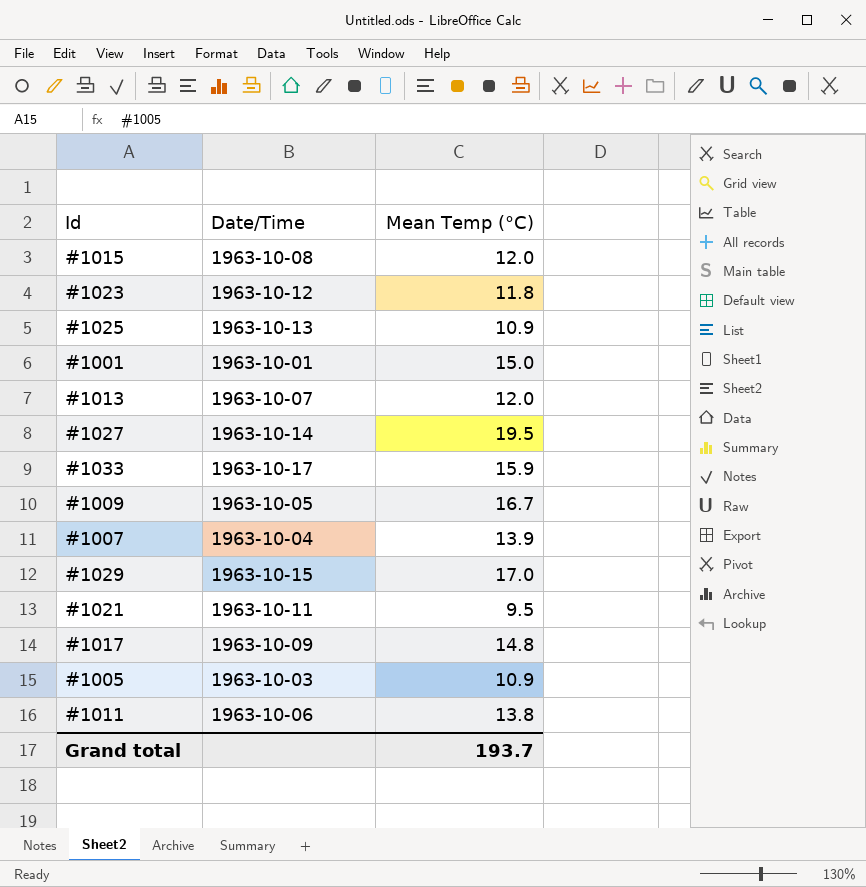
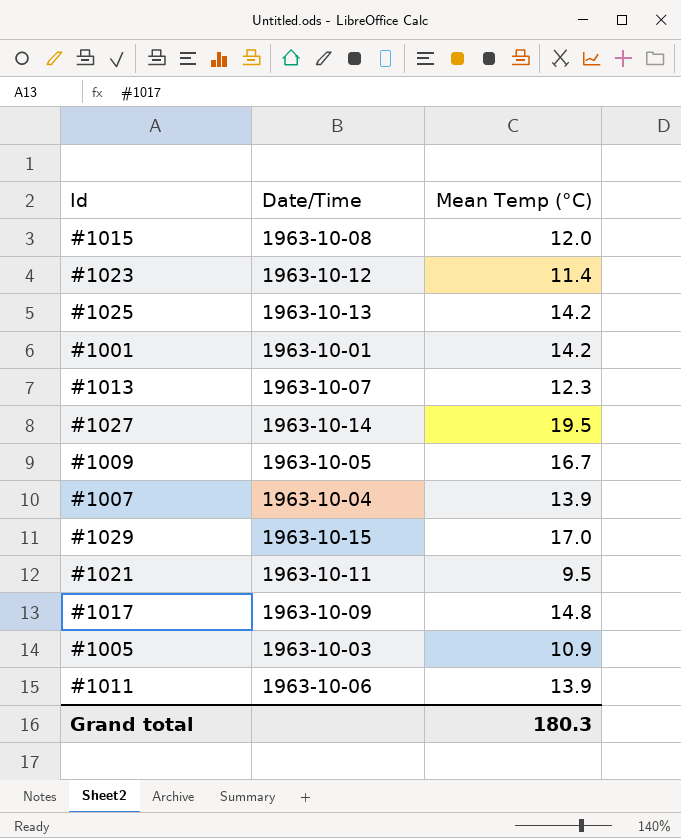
row #1033: 1963-10-17 | 15.9 -> none
#1023 | Mean Temp (°C): 11.8 -> 11.4
#1025 | Mean Temp (°C): 10.9 -> 14.2
#1001 | Mean Temp (°C): 15.0 -> 14.2
#1013 | Mean Temp (°C): 12.0 -> 12.3
#1011 | Mean Temp (°C): 13.8 -> 13.9
Grand total | Mean Temp (°C): 193.7 -> 180.3

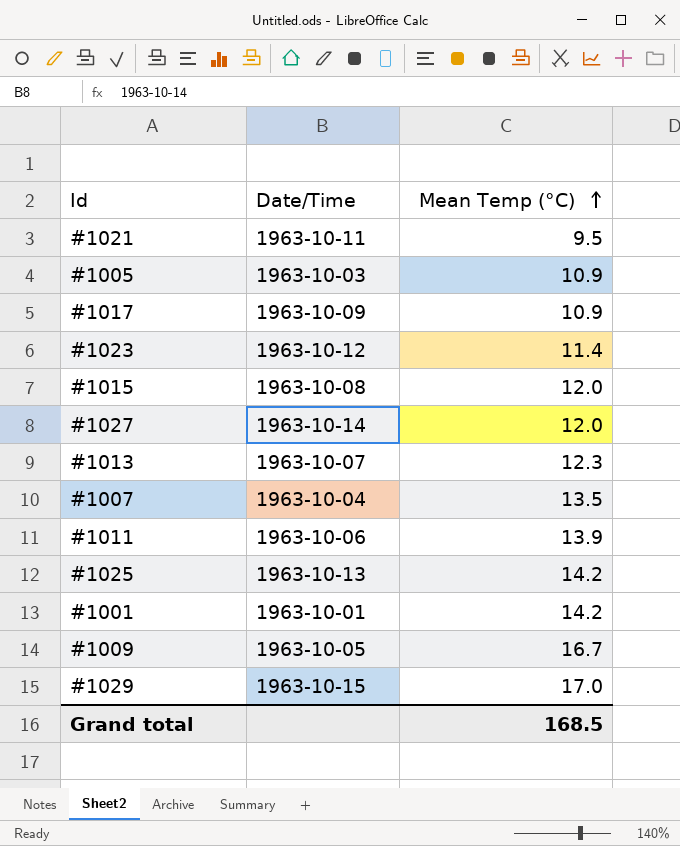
row order: none -> Mean Temp (°C) ascending
#1017 | Mean Temp (°C): 14.8 -> 10.9
#1027 | Mean Temp (°C): 19.5 -> 12.0
#1007 | Mean Temp (°C): 13.9 -> 13.5
Grand total | Mean Temp (°C): 180.3 -> 168.5

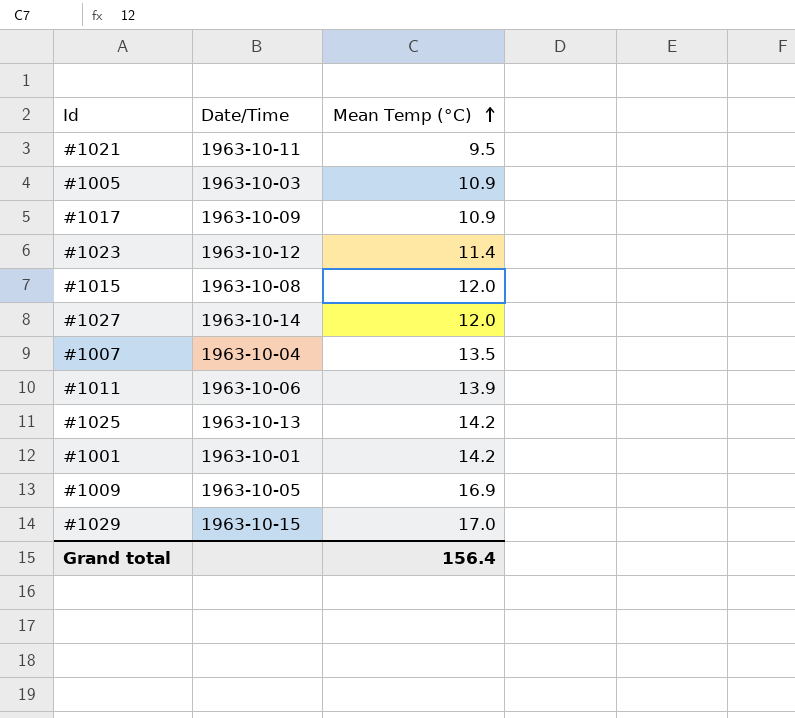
row #1013: 1963-10-07 | 12.3 -> none
#1009 | Mean Temp (°C): 16.7 -> 16.9
Grand total | Mean Temp (°C): 168.5 -> 156.4

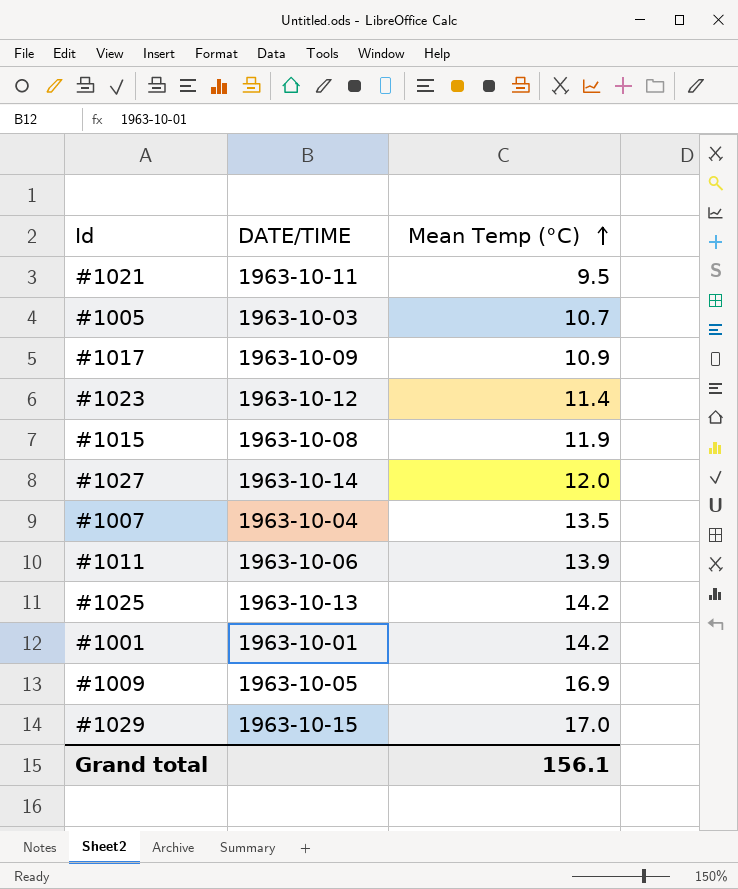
column name: Date/Time -> DATE/TIME
#1005 | Mean Temp (°C): 10.9 -> 10.7
#1015 | Mean Temp (°C): 12.0 -> 11.9
Grand total | Mean Temp (°C): 156.4 -> 156.1

